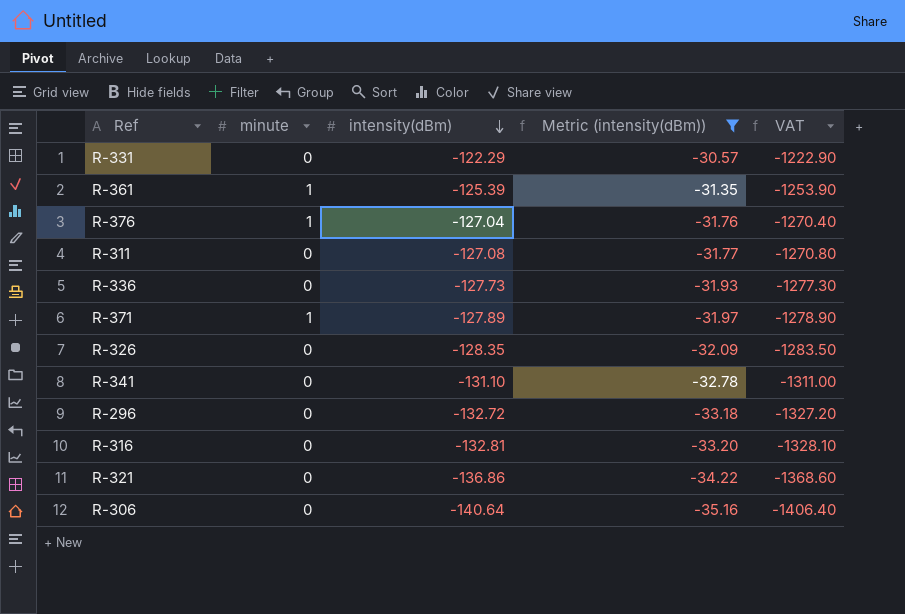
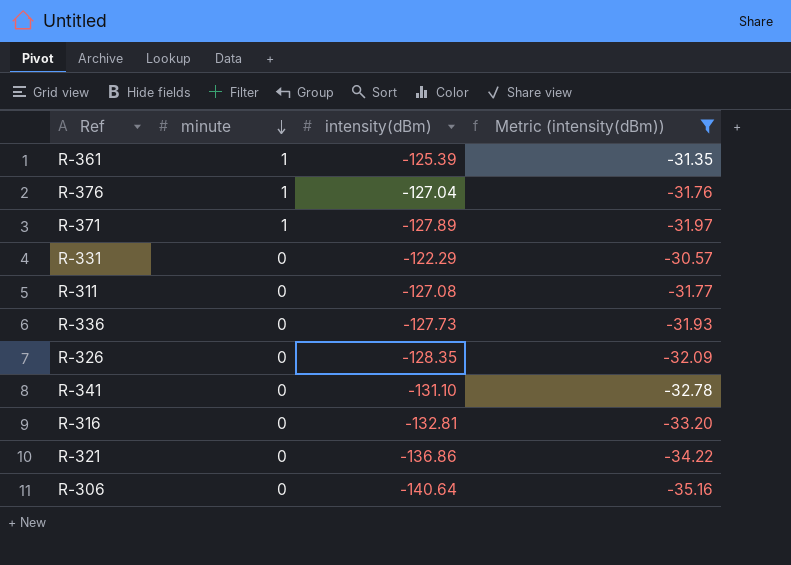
row order: intensity(dBm) descending -> minute descending
column VAT | formula: [intensity(dBm)] * 10 -> none
row R-296: 0 | -132.72 | -33.18 | -1327.20 -> none

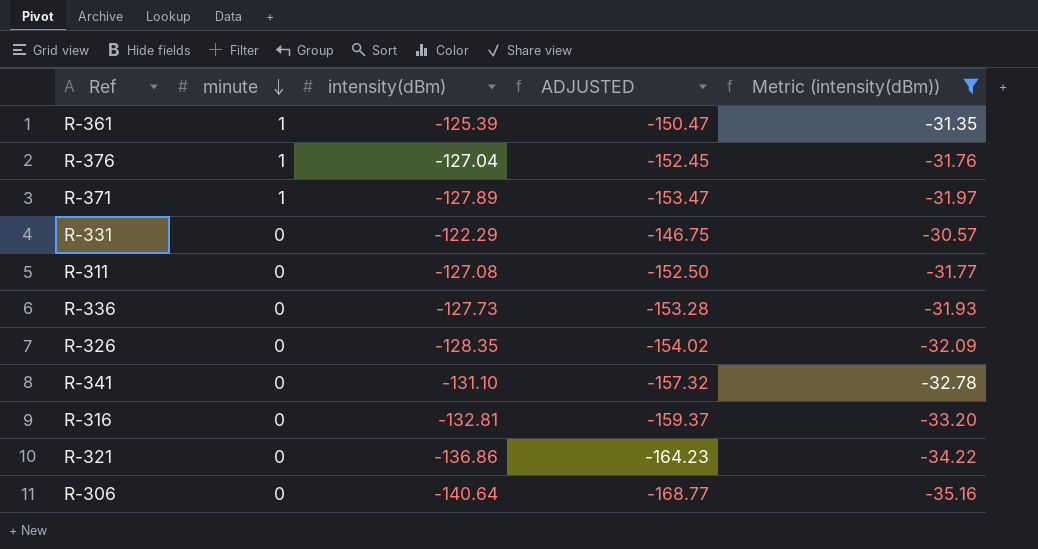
column ADJUSTED | formula: none -> [intensity(dBm)] * 1.2

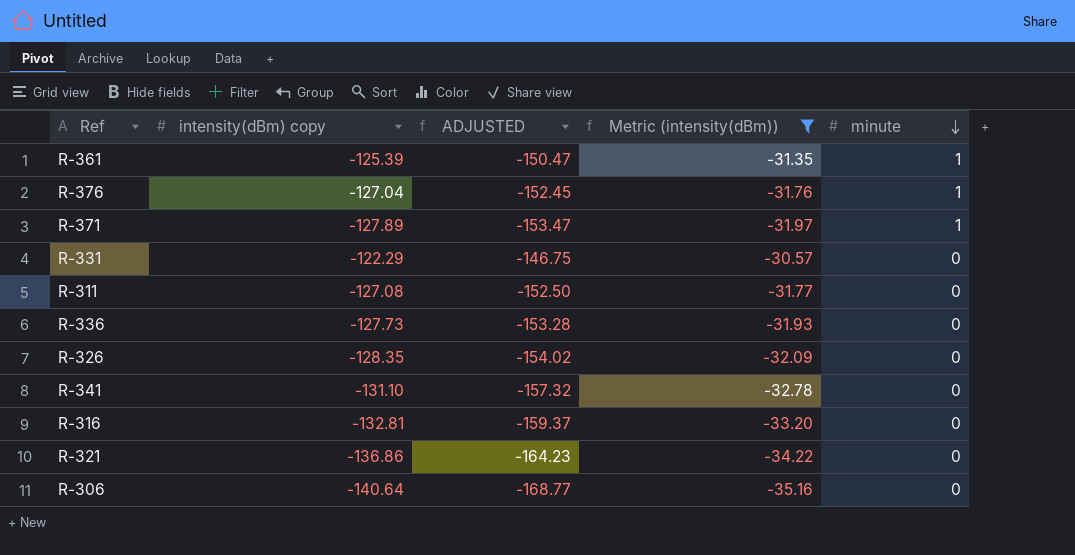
column name: intensity(dBm) -> intensity(dBm) copy
column minute | position: 2 -> 5

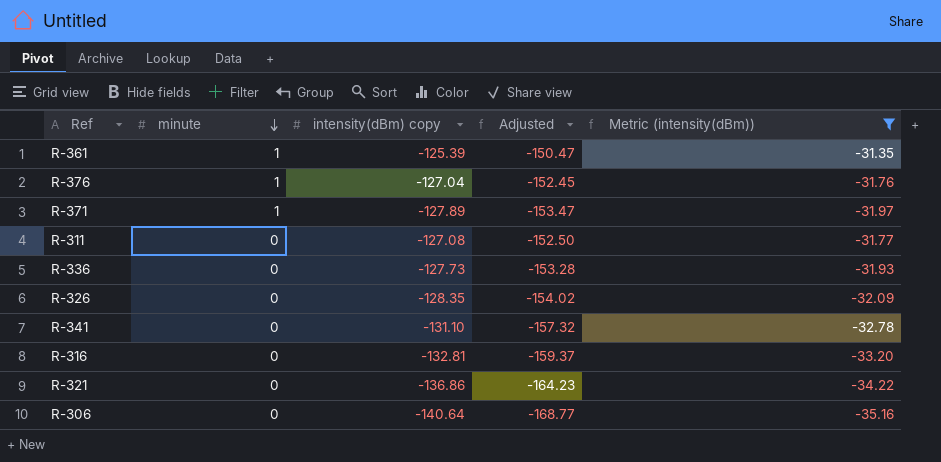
column minute | position: 5 -> 2
column name: ADJUSTED -> Adjusted
row R-331: -122.29 | -146.75 | -30.57 | 0 -> none

